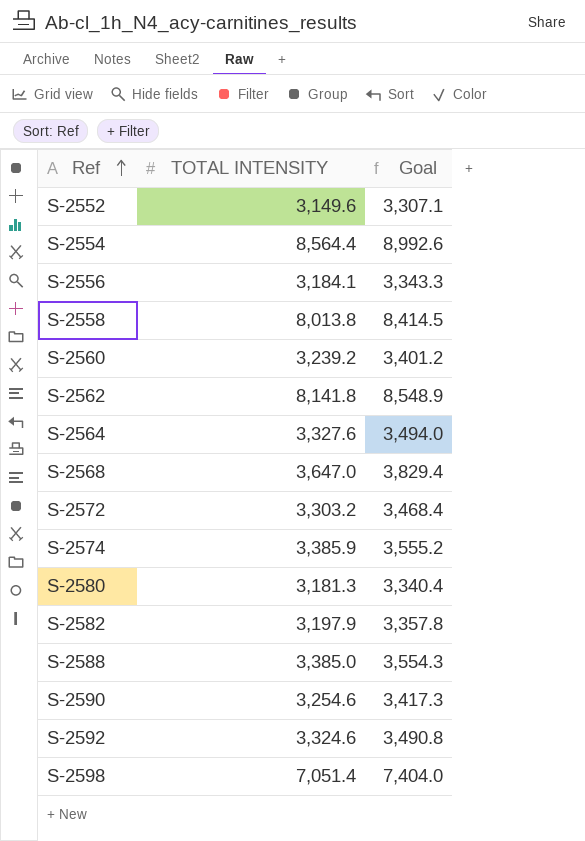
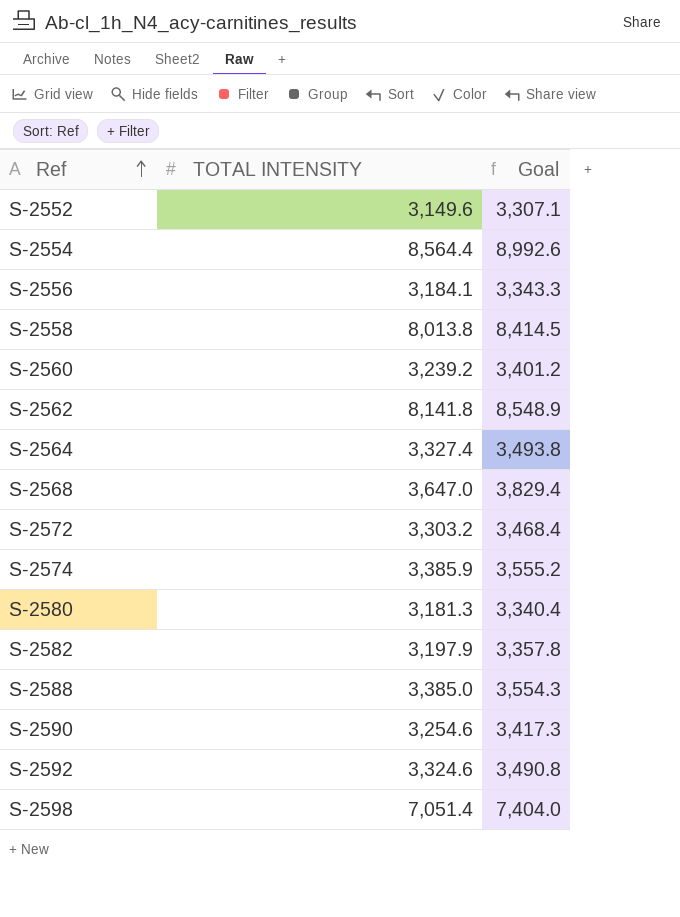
S-2564 | TOTAL INTENSITY: 3,327.6 -> 3,327.4
S-2564 | Goal: 3,494.0 -> 3,493.8

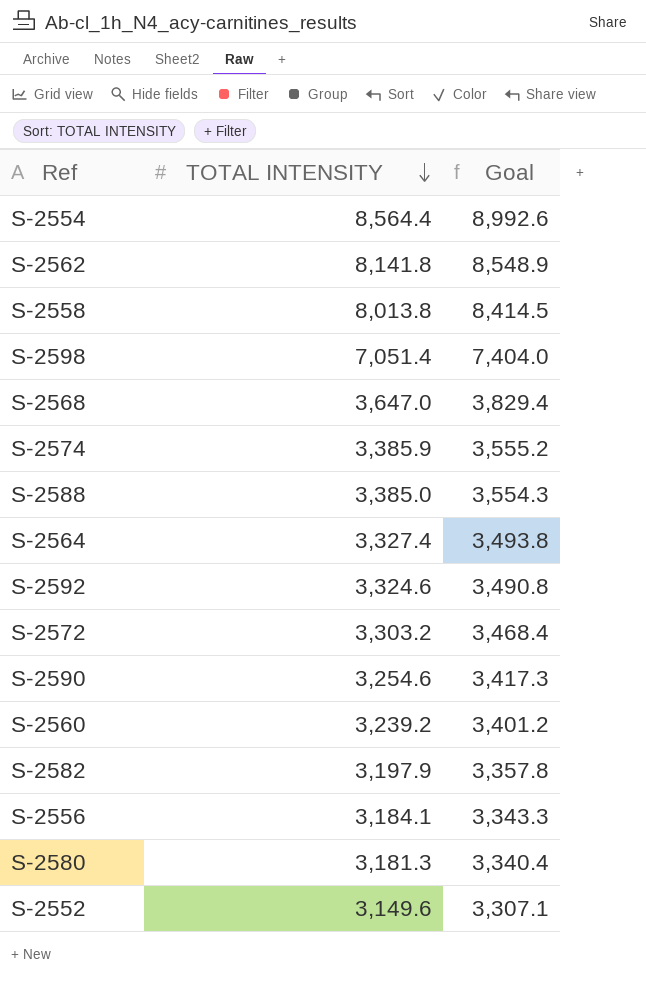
row order: Ref ascending -> TOTAL INTENSITY descending

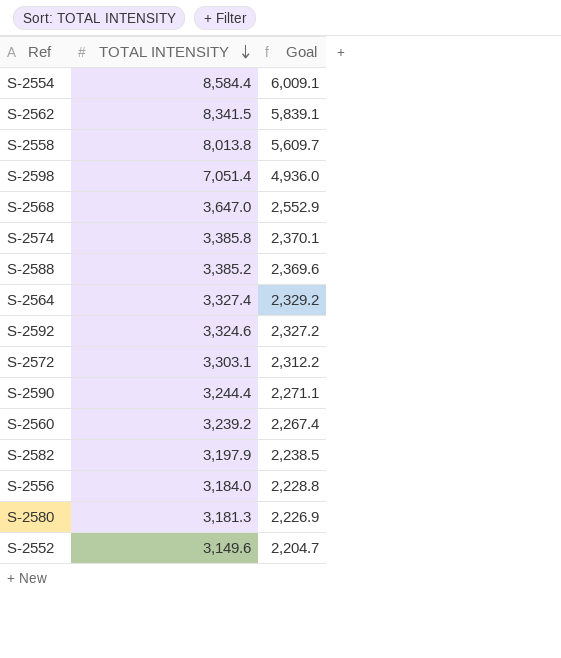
column Goal | formula: [TOTAL INTENSITY] * 1.05 -> [TOTAL INTENSITY] * 0.7
S-2554 | TOTAL INTENSITY: 8,564.4 -> 8,584.4
S-2562 | TOTAL INTENSITY: 8,141.8 -> 8,341.5
S-2574 | TOTAL INTENSITY: 3,385.9 -> 3,385.8
S-2588 | TOTAL INTENSITY: 3,385.0 -> 3,385.2
S-2572 | TOTAL INTENSITY: 3,303.2 -> 3,303.1
S-2590 | TOTAL INTENSITY: 3,254.6 -> 3,244.4
S-2556 | TOTAL INTENSITY: 3,184.1 -> 3,184.0

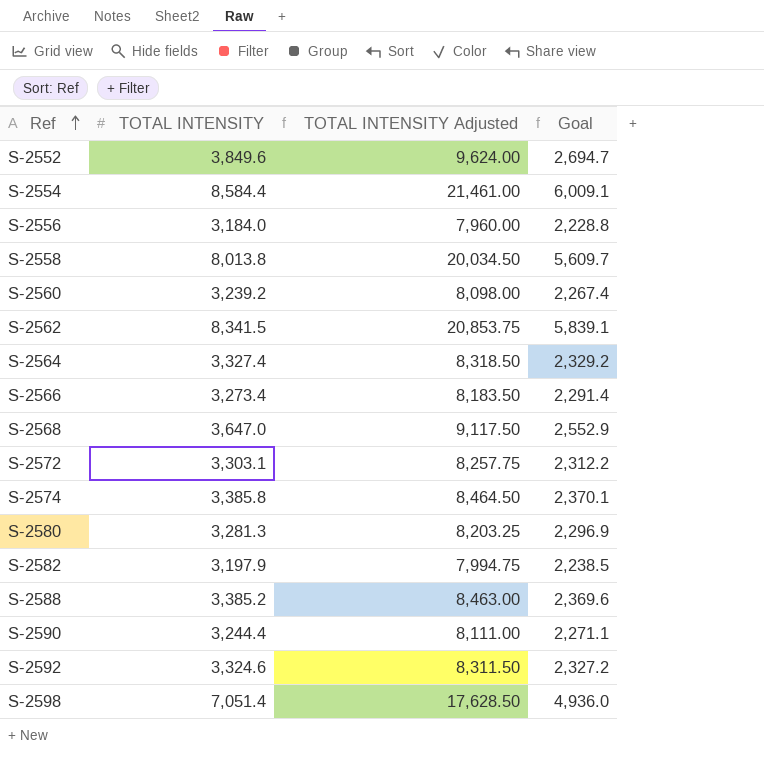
row order: TOTAL INTENSITY descending -> Ref ascending
column TOTAL INTENSITY Adjusted | formula: none -> [TOTAL INTENSITY] * 2.5
S-2552 | TOTAL INTENSITY: 3,149.6 -> 3,849.6
S-2552 | Goal: 2,204.7 -> 2,694.7
row S-2566: none -> 3,273.4 | 8,183.50 | 2,291.4
S-2580 | TOTAL INTENSITY: 3,181.3 -> 3,281.3
S-2580 | Goal: 2,226.9 -> 2,296.9

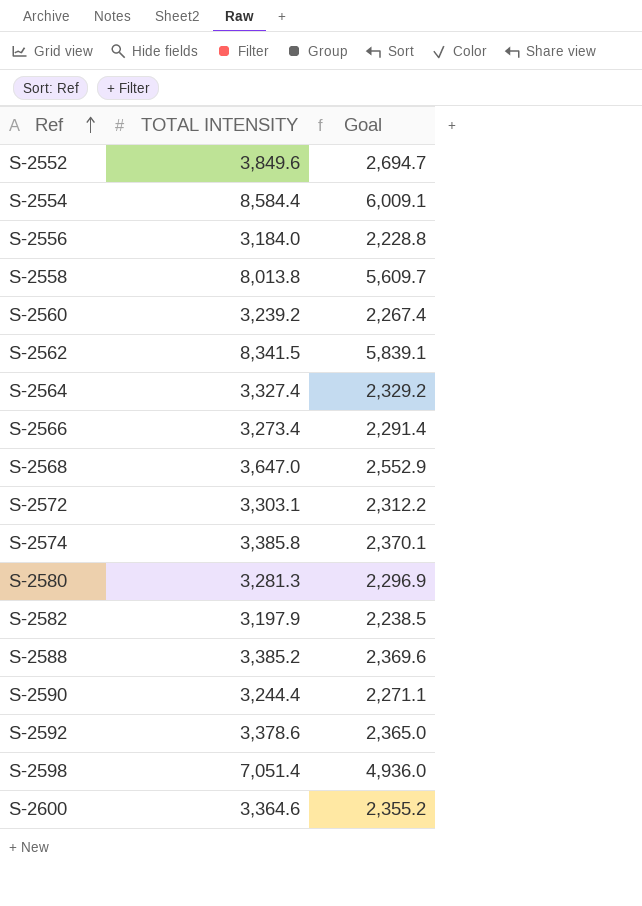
column TOTAL INTENSITY Adjusted | formula: [TOTAL INTENSITY] * 2.5 -> none
S-2592 | TOTAL INTENSITY: 3,324.6 -> 3,378.6
S-2592 | Goal: 2,327.2 -> 2,365.0
row S-2600: none -> 3,364.6 | 2,355.2

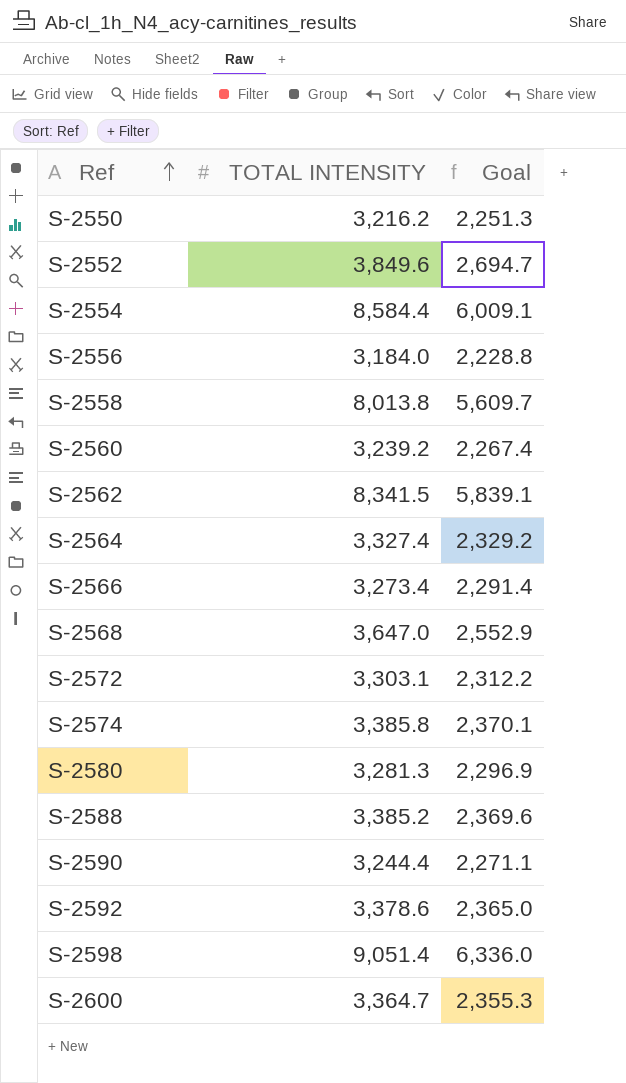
row S-2582: 3,197.9 | 2,238.5 -> none
row S-2550: none -> 3,216.2 | 2,251.3
S-2598 | TOTAL INTENSITY: 7,051.4 -> 9,051.4
S-2598 | Goal: 4,936.0 -> 6,336.0
S-2600 | TOTAL INTENSITY: 3,364.6 -> 3,364.7
S-2600 | Goal: 2,355.2 -> 2,355.3

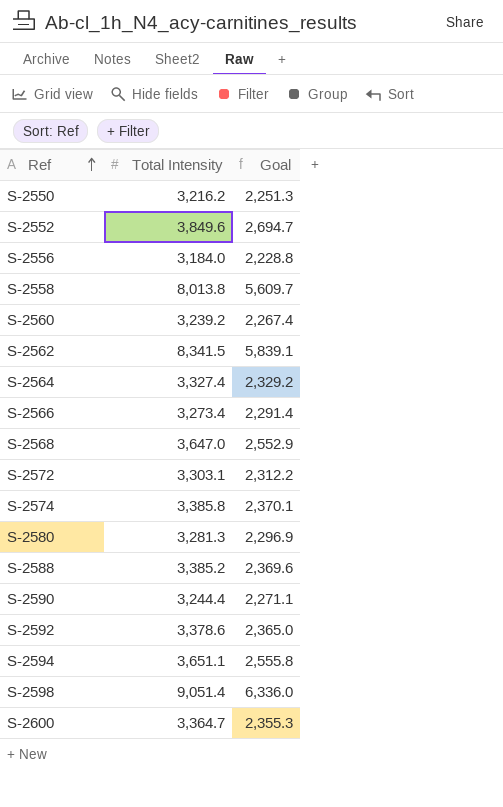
column name: TOTAL INTENSITY -> Total Intensity
row S-2554: 8,584.4 | 6,009.1 -> none
row S-2594: none -> 3,651.1 | 2,555.8

